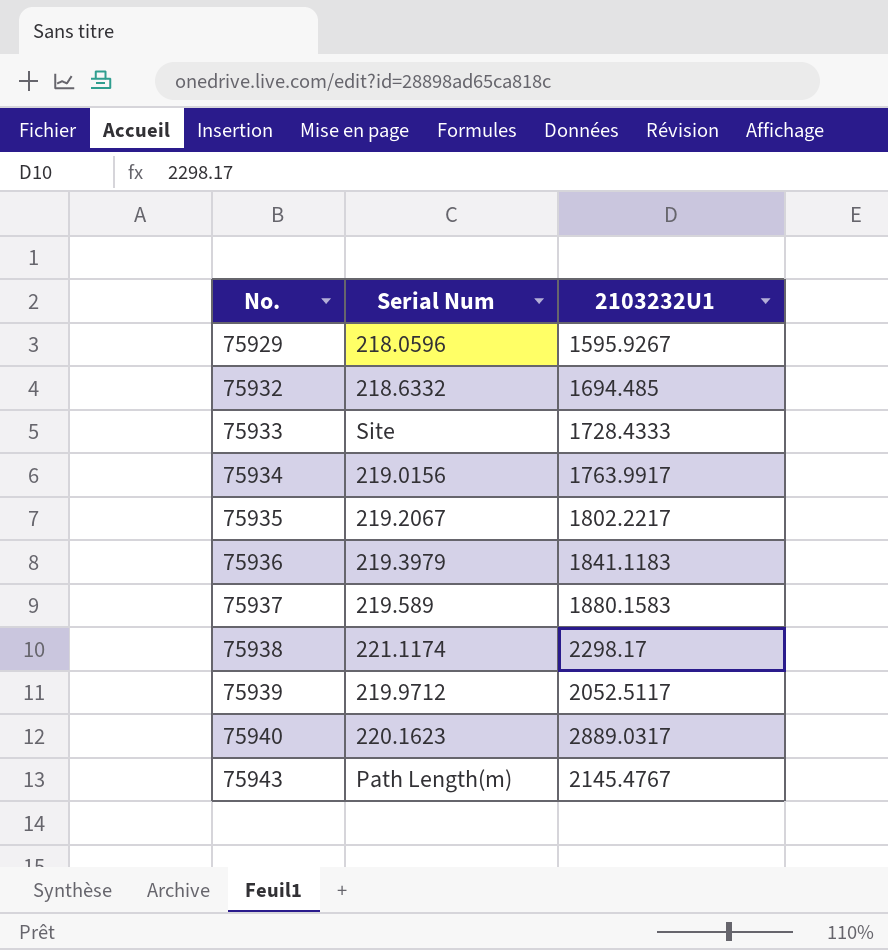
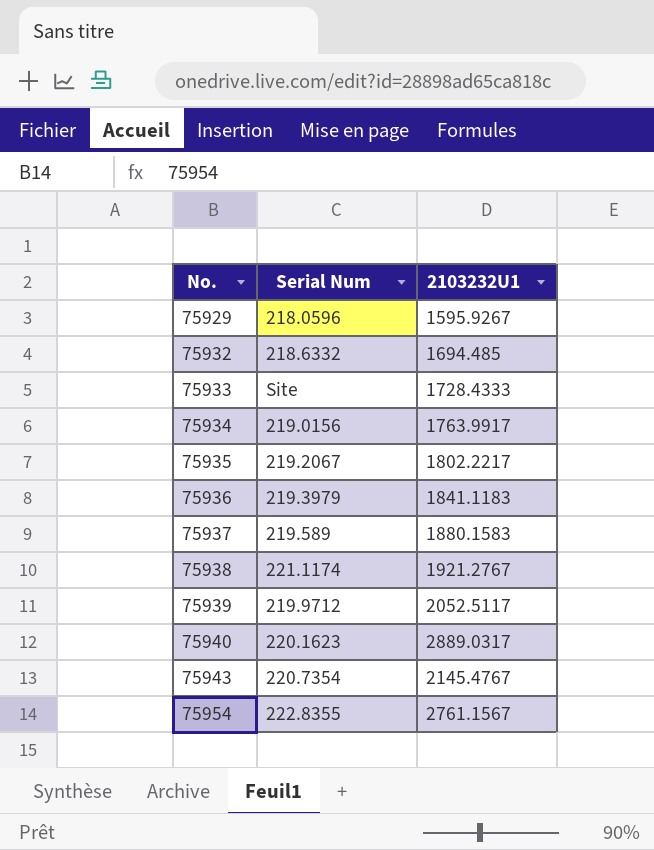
75938 | 2103232U1: 2298.17 -> 1921.2767
75943 | Serial Num: Path Length(m) -> 220.7354
row 75954: none -> 222.8355 | 2761.1567

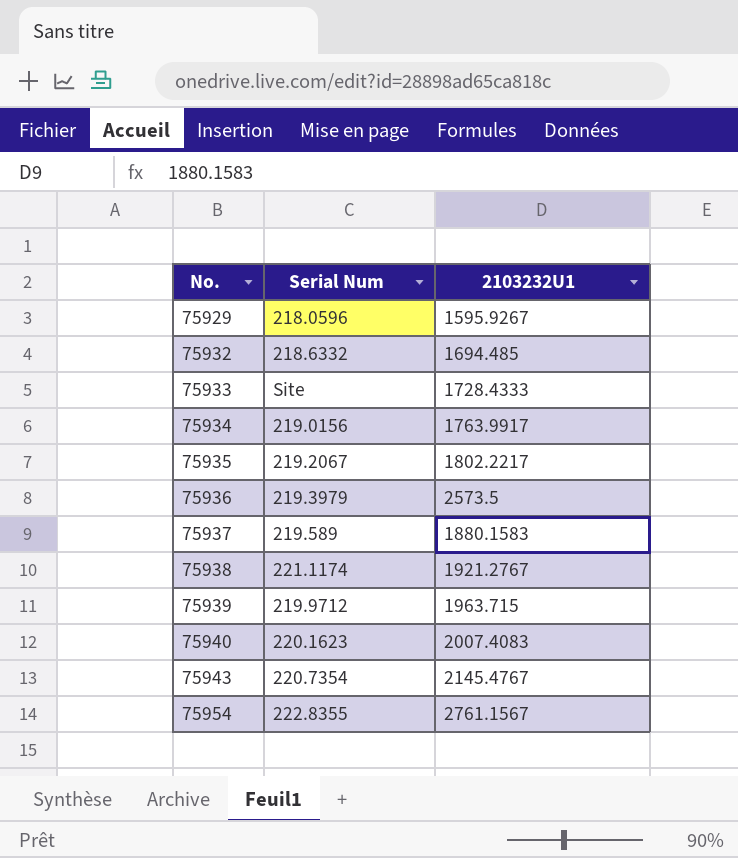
75936 | 2103232U1: 1841.1183 -> 2573.5
75939 | 2103232U1: 2052.5117 -> 1963.715
75940 | 2103232U1: 2889.0317 -> 2007.4083

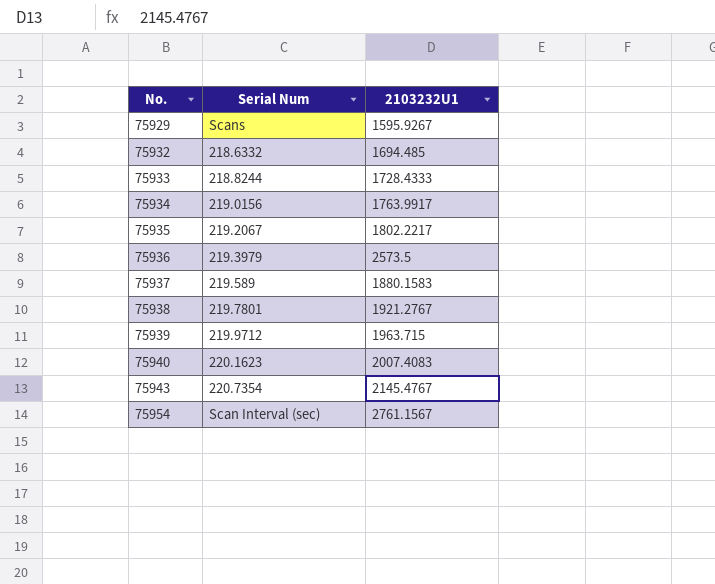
75929 | Serial Num: 218.0596 -> Scans
75933 | Serial Num: Site -> 218.8244
75938 | Serial Num: 221.1174 -> 219.7801
75954 | Serial Num: 222.8355 -> Scan Interval (sec)

